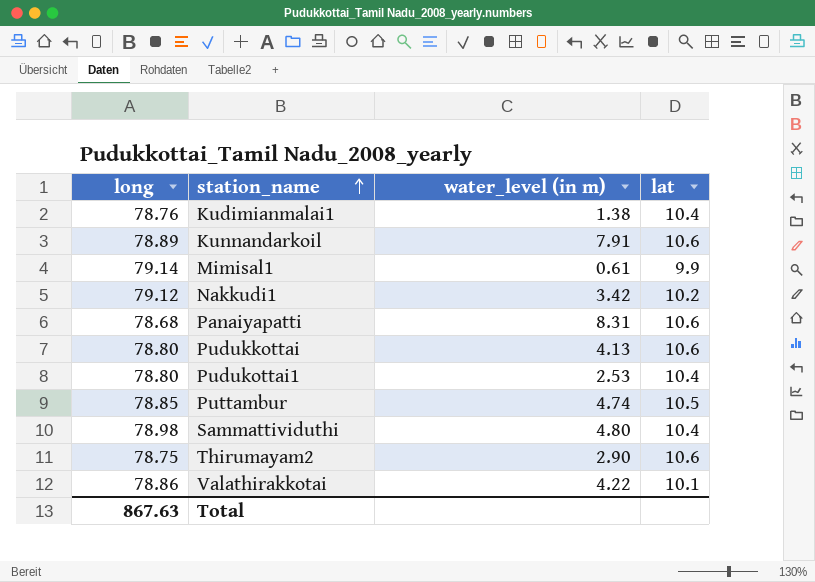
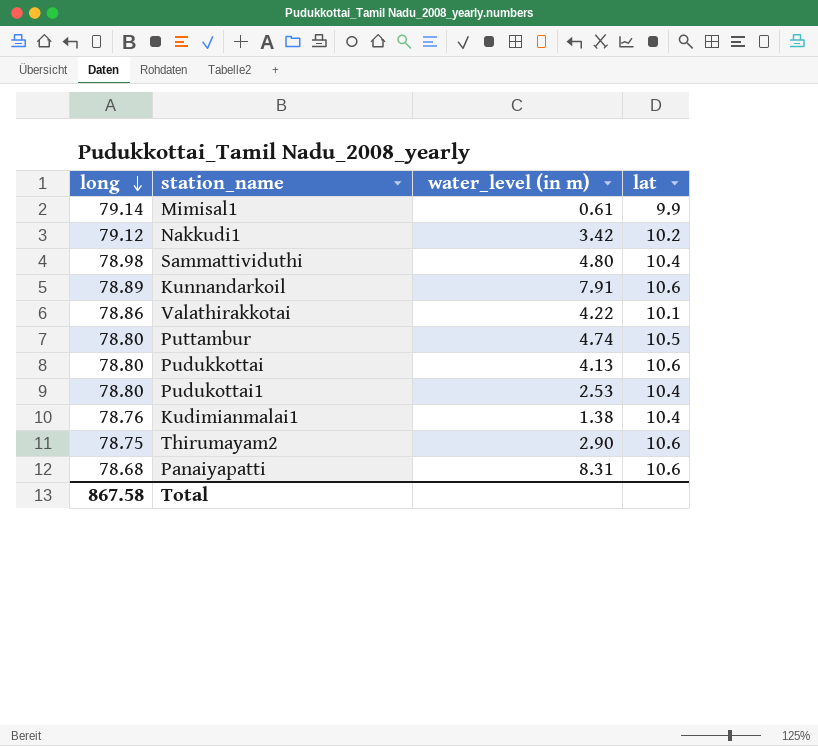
row order: station_name ascending -> long descending
Puttambur | long: 78.85 -> 78.80
Total | long: 867.63 -> 867.58

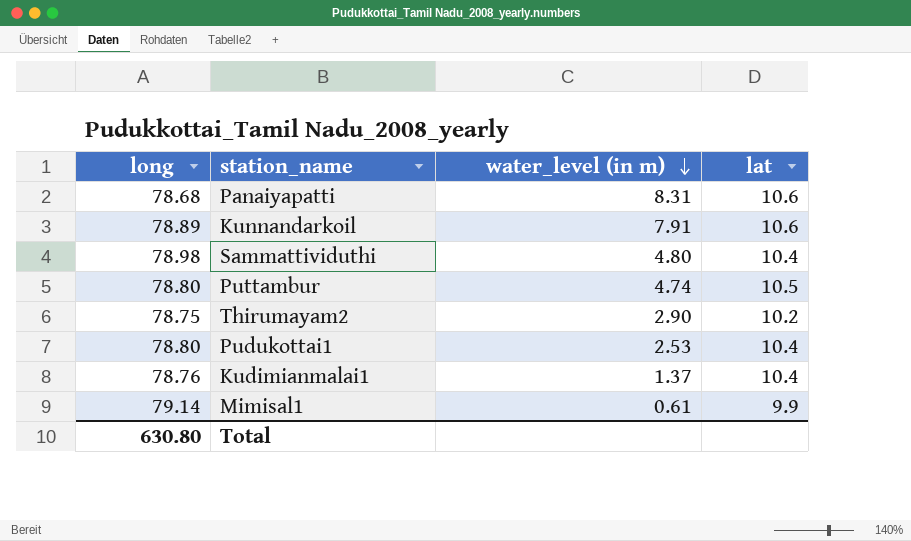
row order: long descending -> water_level (in m) descending
row Nakkudi1: 79.12 | 3.42 | 10.2 -> none
row Valathirakkotai: 78.86 | 4.22 | 10.1 -> none
row Pudukkottai: 78.80 | 4.13 | 10.6 -> none
Thirumayam2 | lat: 10.6 -> 10.2
Kudimianmalai1 | water_level (in m): 1.38 -> 1.37
Total | long: 867.58 -> 630.80

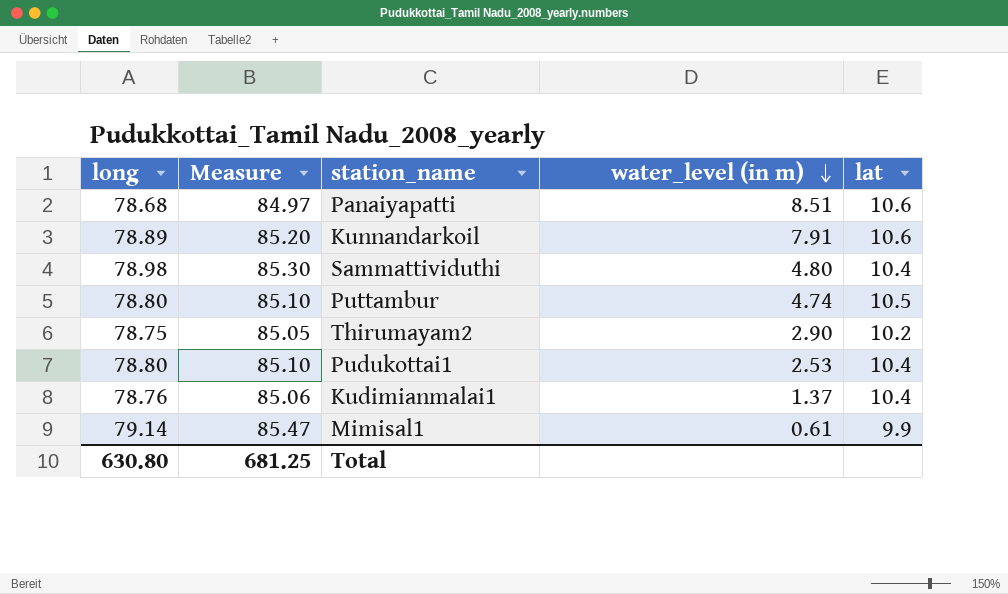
column Measure | formula: none -> [long] * 1.08
Panaiyapatti | water_level (in m): 8.31 -> 8.51

